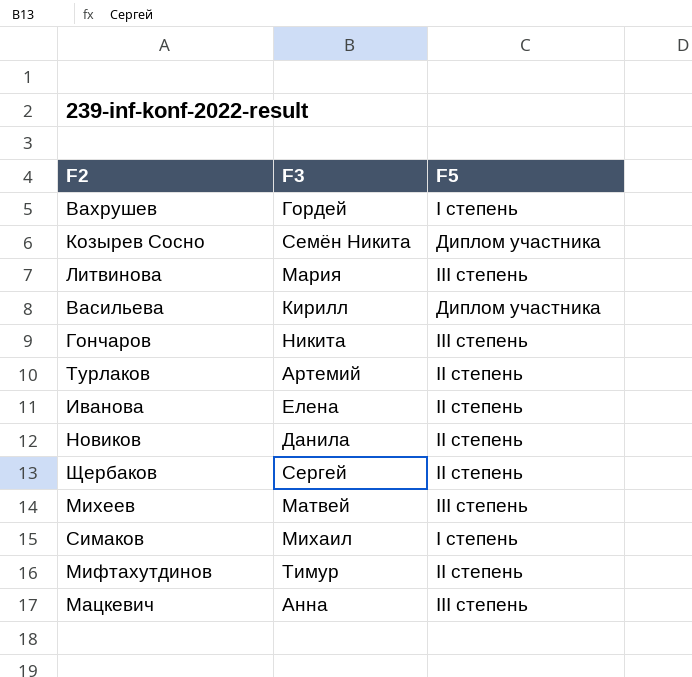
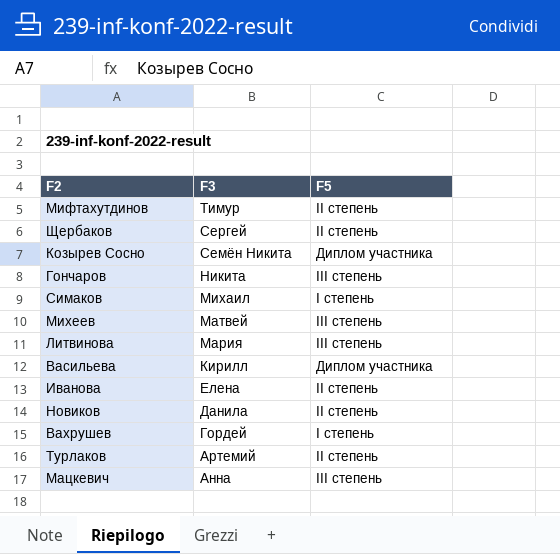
row order: none -> F3 descending

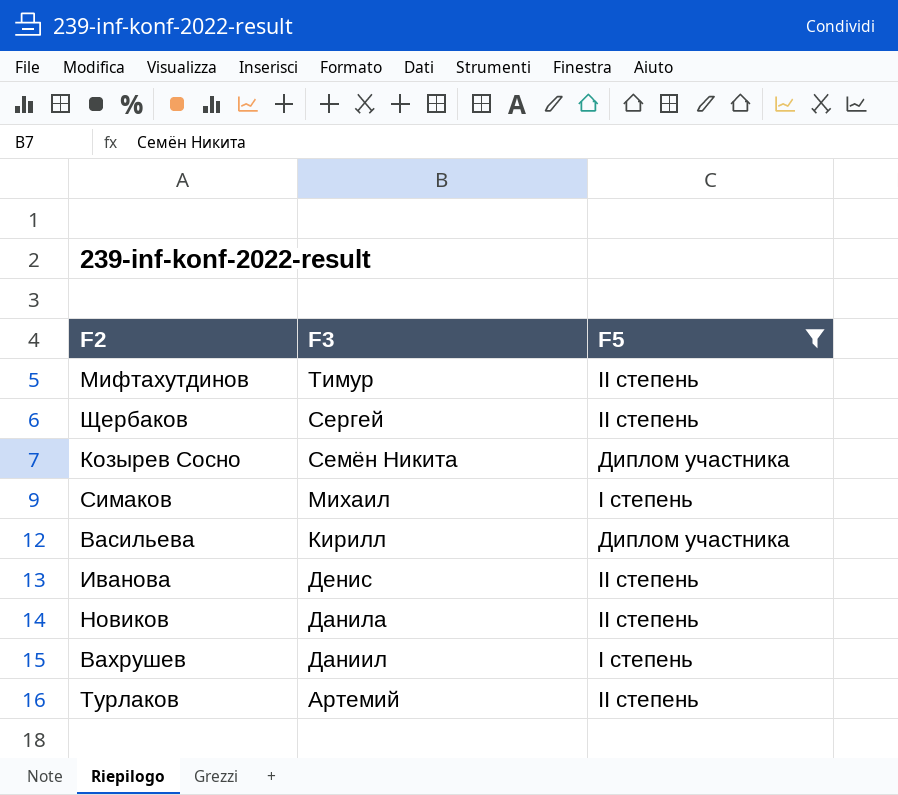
filter: none -> F5 != III степень
Иванова | F3: Елена -> Денис
Вахрушев | F3: Гордей -> Даниил

